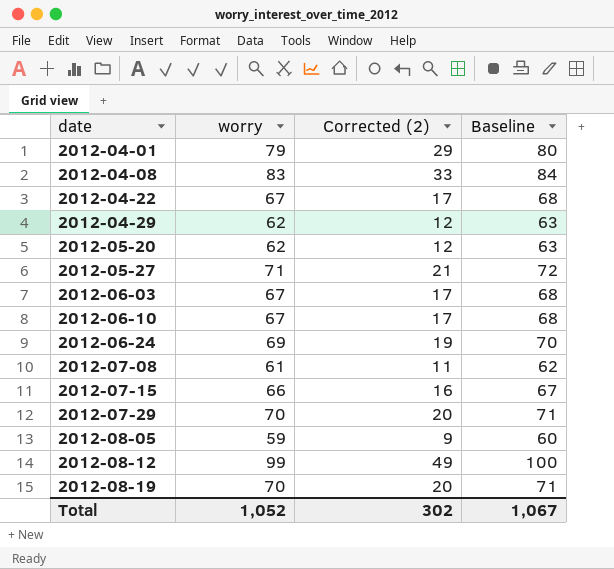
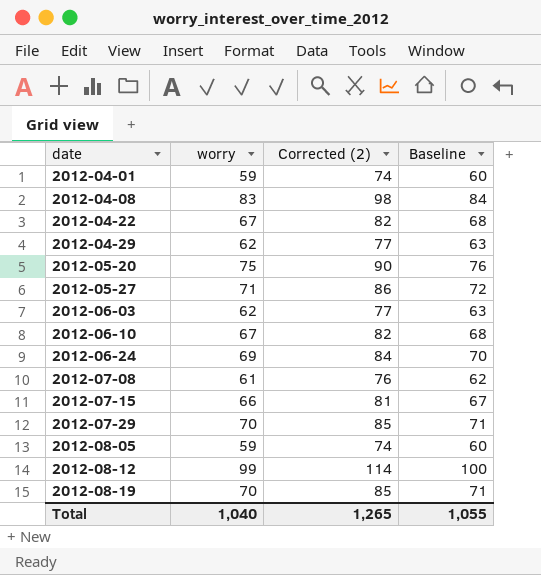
column Corrected (2) | formula: [worry] - 50 -> [worry] + 15
2012-04-01 | worry: 79 -> 59
2012-04-01 | Baseline: 80 -> 60
2012-05-20 | worry: 62 -> 75
2012-05-20 | Baseline: 63 -> 76
2012-06-03 | worry: 67 -> 62
2012-06-03 | Baseline: 68 -> 63
Total | worry: 1,052 -> 1,040
Total | Corrected (2): 302 -> 1,265
Total | Baseline: 1,067 -> 1,055

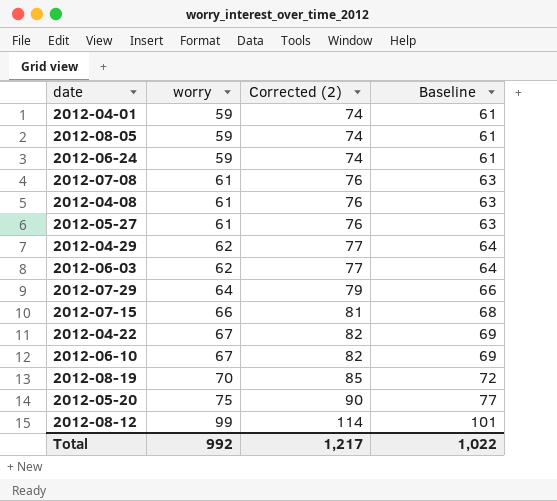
row order: date ascending -> worry ascending
column Baseline | formula: [worry] + 1 -> [worry] + 2
2012-06-24 | worry: 69 -> 59
2012-06-24 | Corrected (2): 84 -> 74
2012-04-08 | worry: 83 -> 61
2012-04-08 | Corrected (2): 98 -> 76
2012-05-27 | worry: 71 -> 61
2012-05-27 | Corrected (2): 86 -> 76
2012-07-29 | worry: 70 -> 64
2012-07-29 | Corrected (2): 85 -> 79
Total | worry: 1,040 -> 992
Total | Corrected (2): 1,265 -> 1,217
Total | Baseline: 1,055 -> 1,022

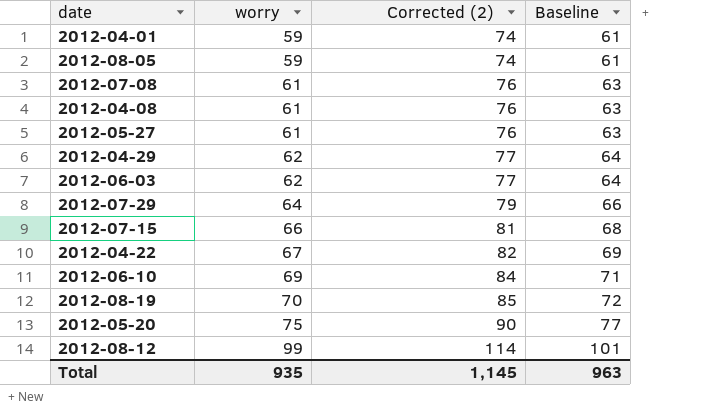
row 2012-06-24: 59 | 74 | 61 -> none
2012-06-10 | worry: 67 -> 69
2012-06-10 | Corrected (2): 82 -> 84
2012-06-10 | Baseline: 69 -> 71
Total | worry: 992 -> 935
Total | Corrected (2): 1,217 -> 1,145
Total | Baseline: 1,022 -> 963

